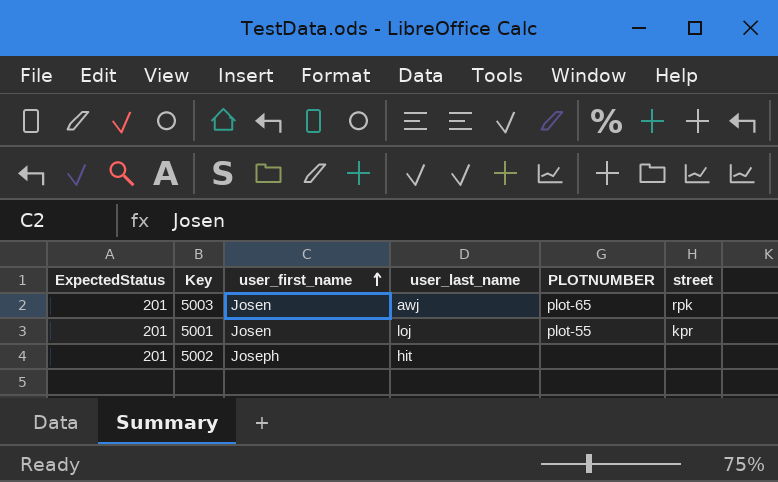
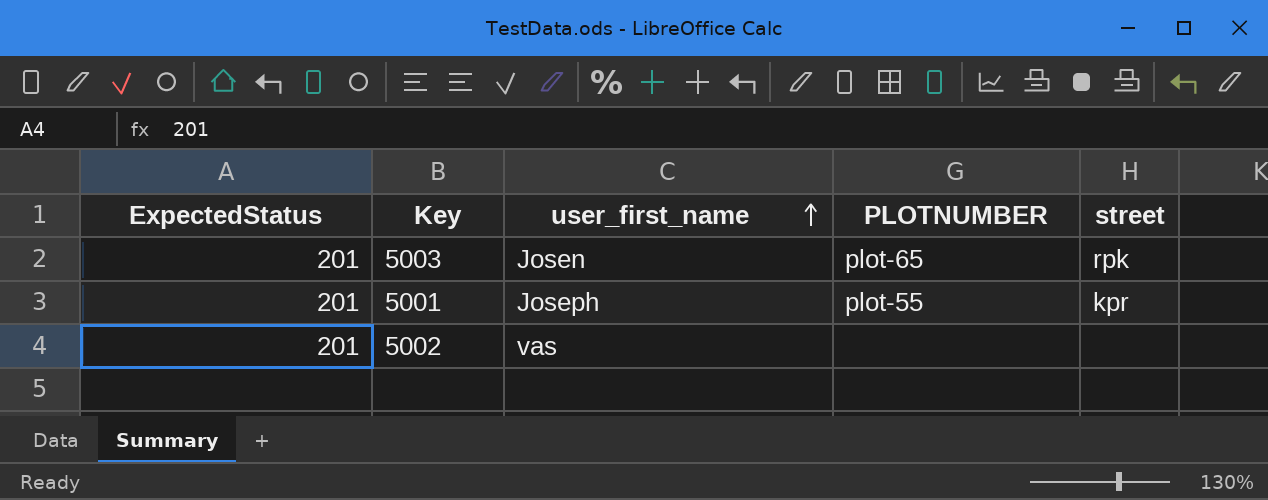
column user_last_name | position: 4 -> none
5001 | user_first_name: Josen -> Joseph
5002 | user_first_name: Joseph -> vas

